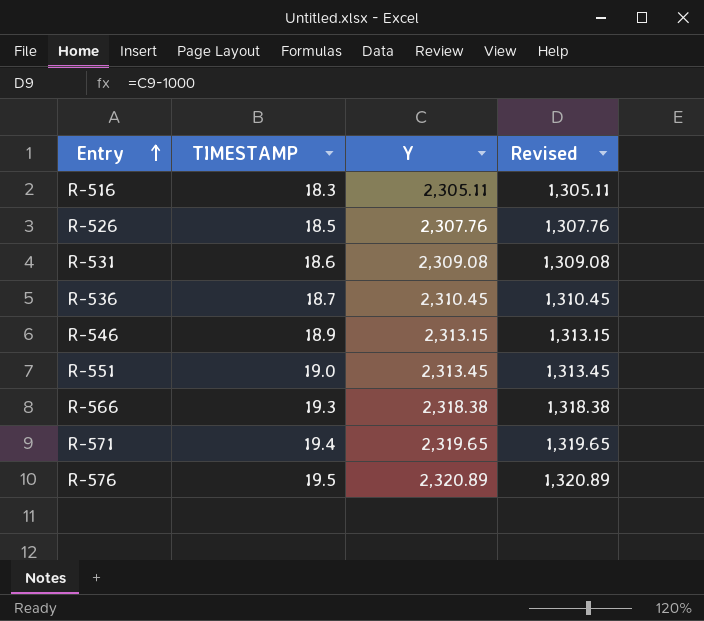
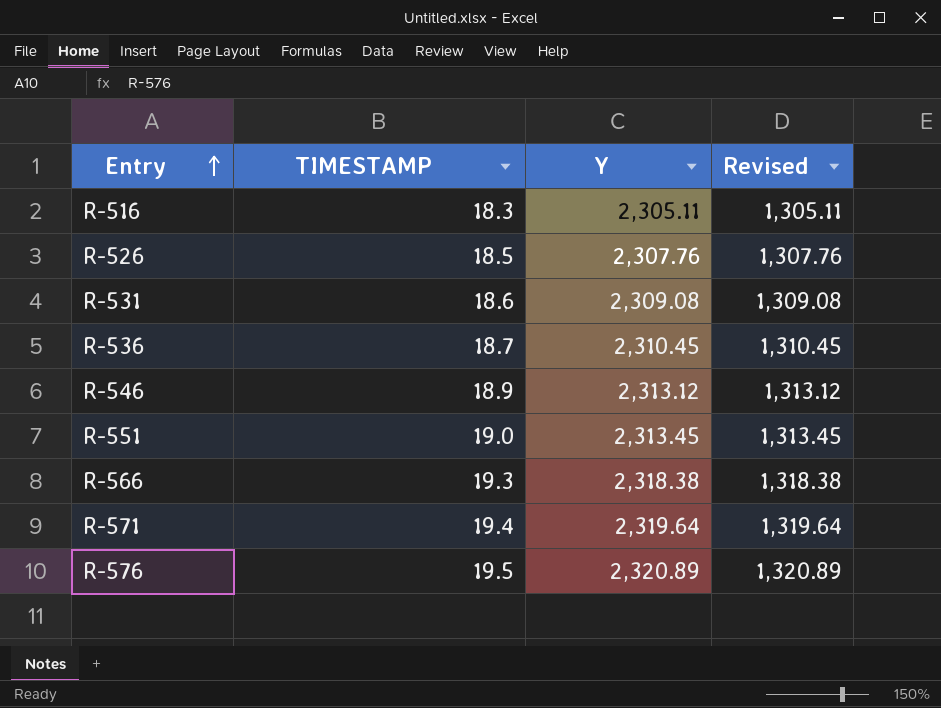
R-546 | Y: 2,313.15 -> 2,313.12
R-546 | Revised: 1,313.15 -> 1,313.12
R-571 | Y: 2,319.65 -> 2,319.64
R-571 | Revised: 1,319.65 -> 1,319.64

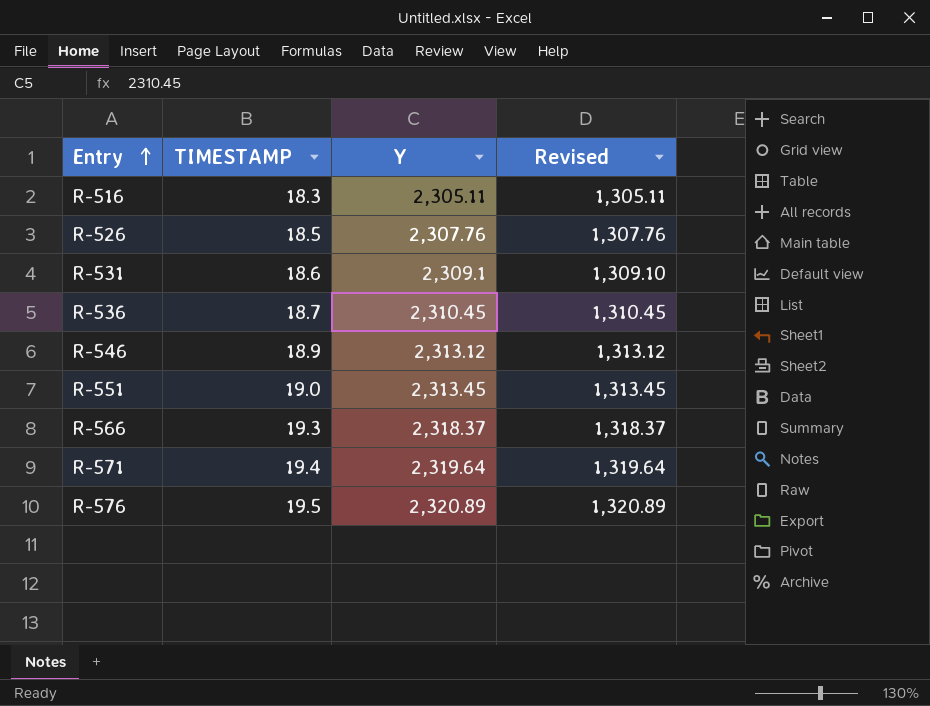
R-531 | Y: 2,309.08 -> 2,309.1
R-531 | Revised: 1,309.08 -> 1,309.10
R-566 | Y: 2,318.38 -> 2,318.37
R-566 | Revised: 1,318.38 -> 1,318.37

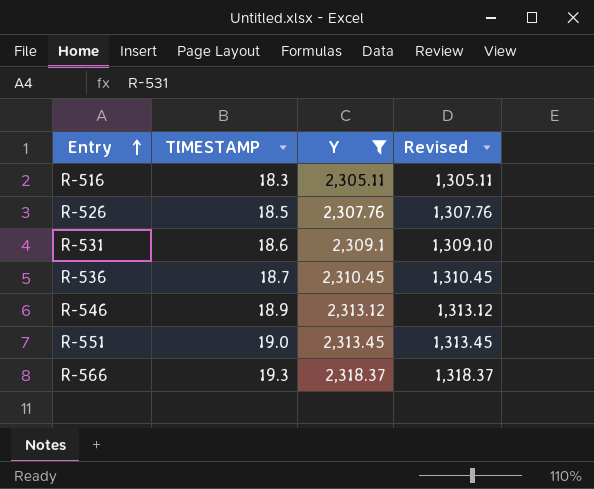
filter: none -> Y <= 2,318.37

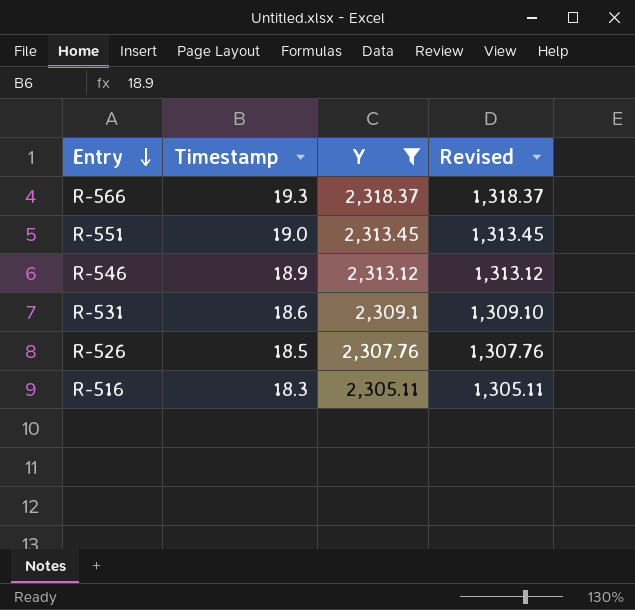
row order: Entry ascending -> Entry descending
column name: TIMESTAMP -> Timestamp
row R-536: 18.7 | 2,310.45 | 1,310.45 -> none

